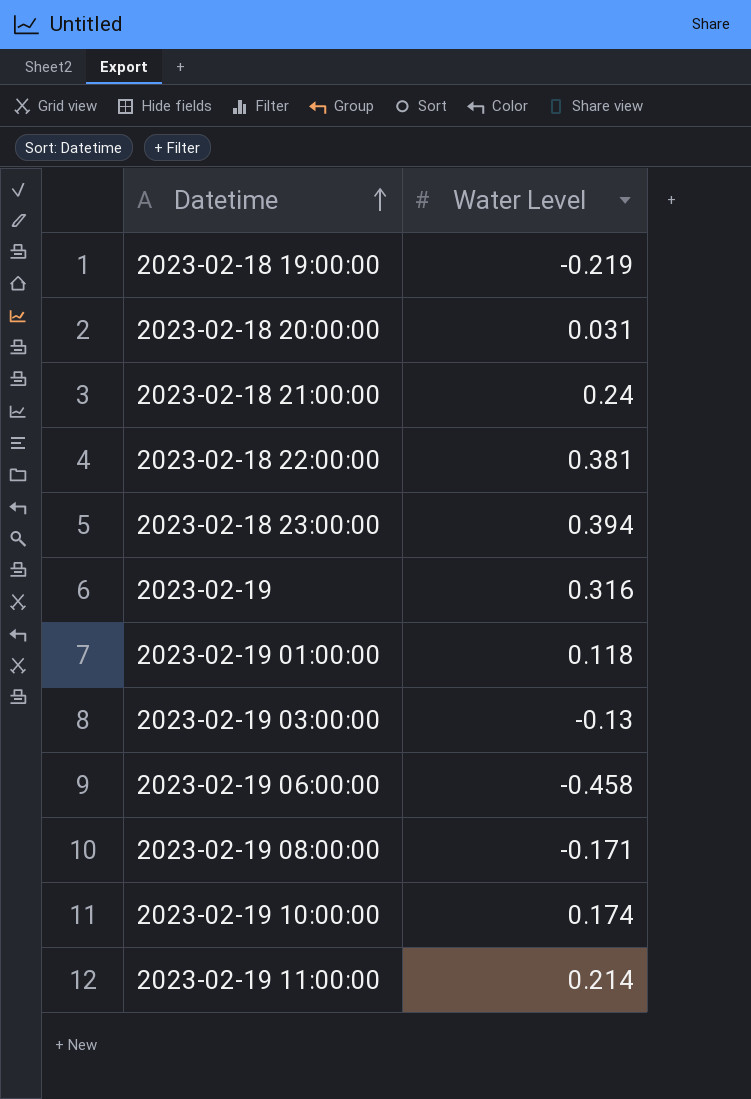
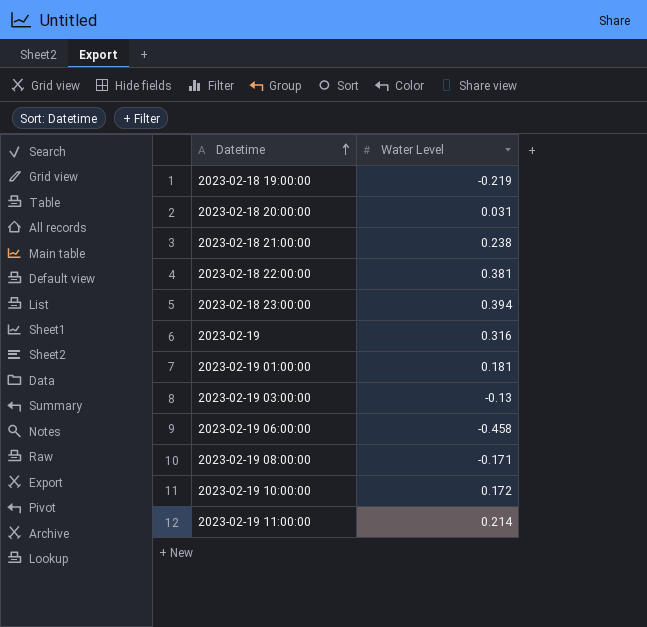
2023-02-18 21:00:00 | Water Level: 0.24 -> 0.238
2023-02-19 01:00:00 | Water Level: 0.118 -> 0.181
2023-02-19 10:00:00 | Water Level: 0.174 -> 0.172

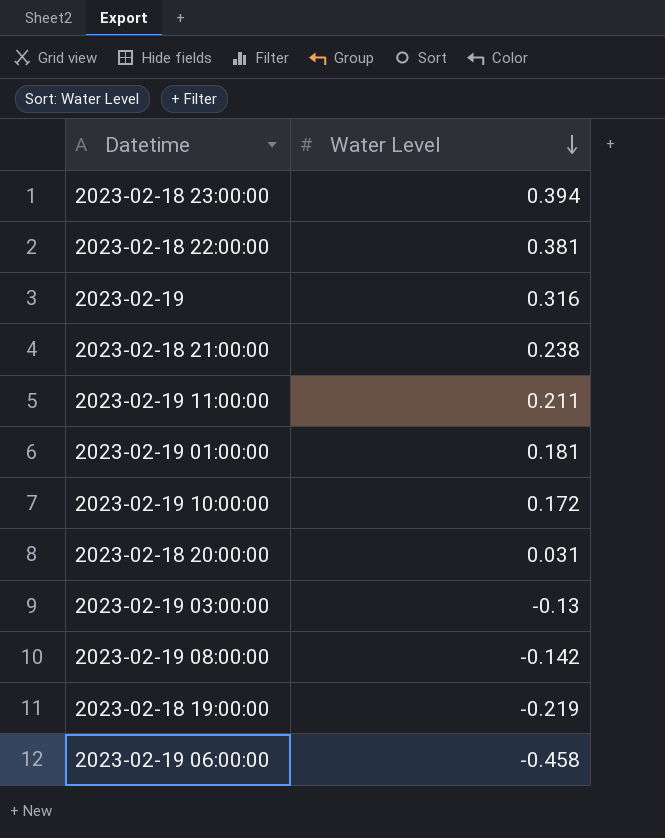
row order: Datetime ascending -> Water Level descending
2023-02-19 11:00:00 | Water Level: 0.214 -> 0.211
2023-02-19 08:00:00 | Water Level: -0.171 -> -0.142

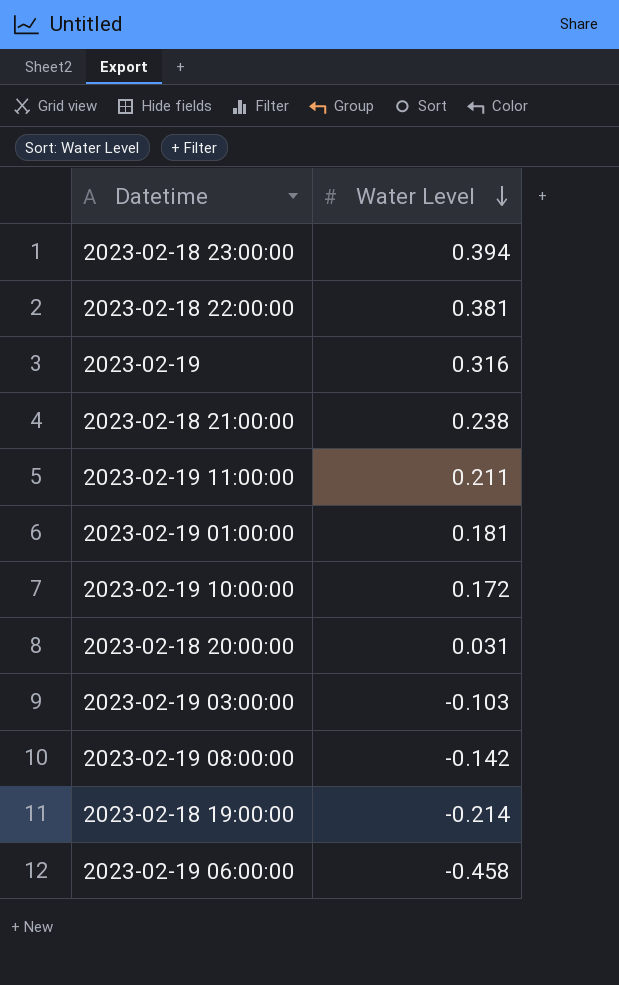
2023-02-19 03:00:00 | Water Level: -0.13 -> -0.103
2023-02-18 19:00:00 | Water Level: -0.219 -> -0.214

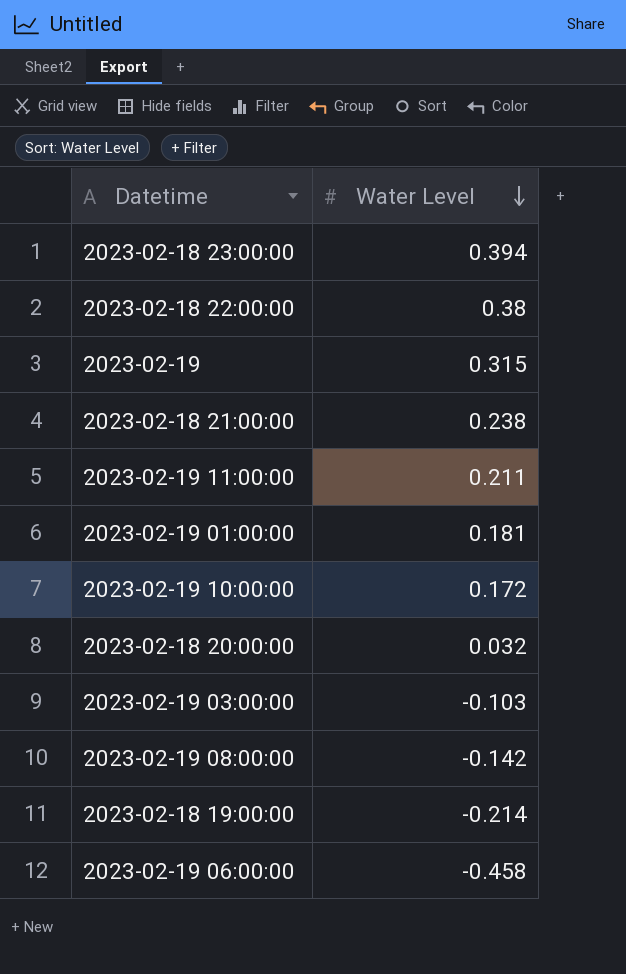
2023-02-18 22:00:00 | Water Level: 0.381 -> 0.38
2023-02-19 | Water Level: 0.316 -> 0.315
2023-02-18 20:00:00 | Water Level: 0.031 -> 0.032

